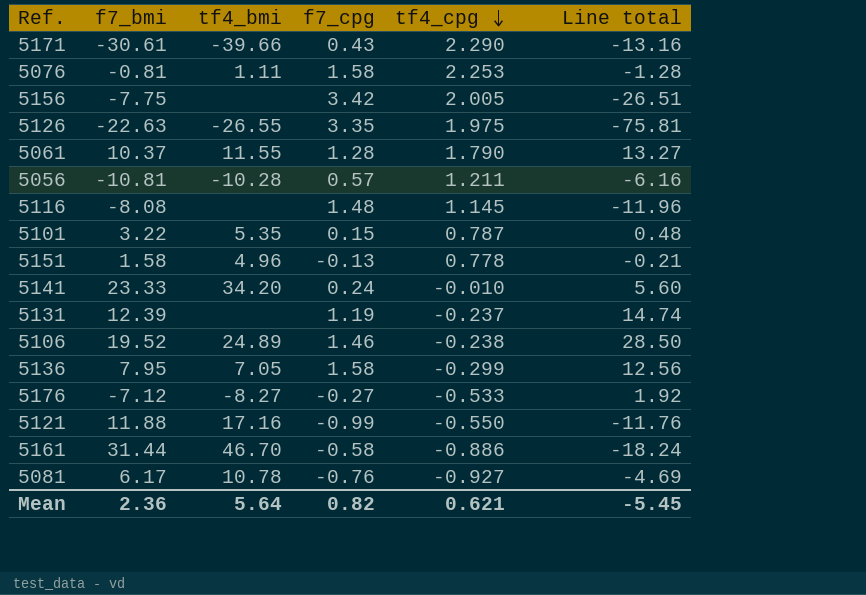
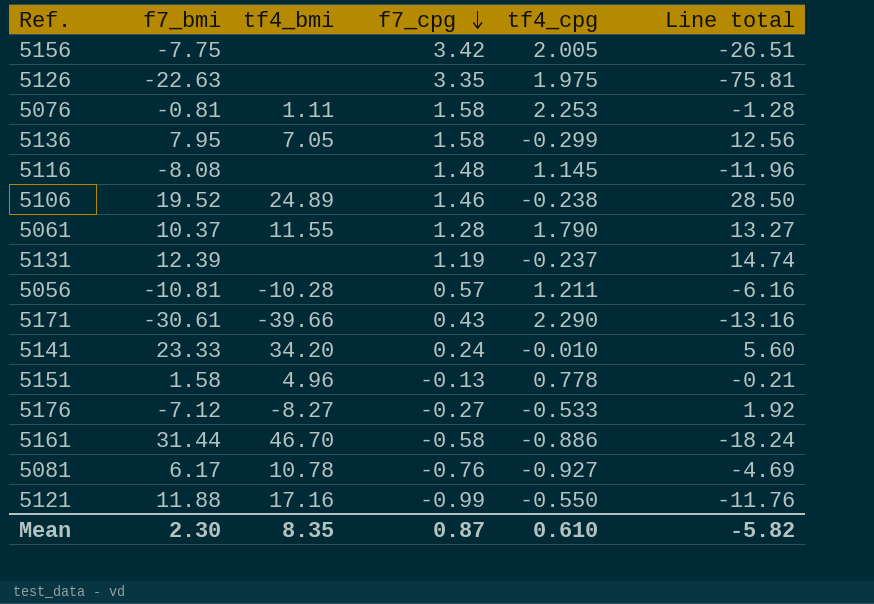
row order: tf4_cpg descending -> f7_cpg descending
row 5101: 3.22 | 5.35 | 0.15 | 0.787 | 0.48 -> none
5126 | tf4_bmi: -26.55 -> none
Mean | f7_bmi: 2.36 -> 2.30
Mean | tf4_bmi: 5.64 -> 8.35
Mean | f7_cpg: 0.82 -> 0.87
Mean | tf4_cpg: 0.621 -> 0.610
Mean | Line total: -5.45 -> -5.82

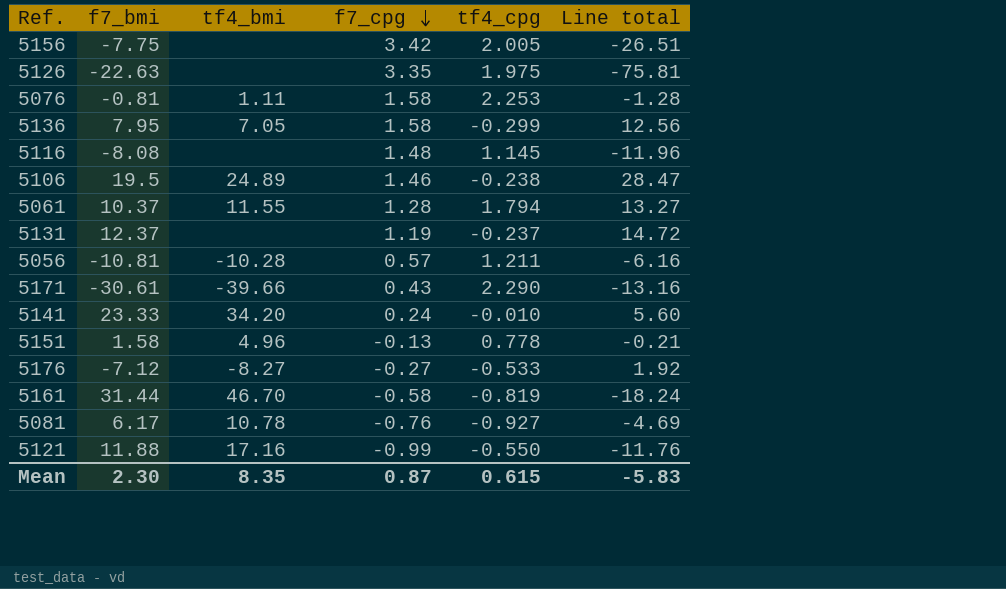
5106 | f7_bmi: 19.52 -> 19.5
5106 | Line total: 28.50 -> 28.47
5061 | tf4_cpg: 1.790 -> 1.794
5131 | f7_bmi: 12.39 -> 12.37
5131 | Line total: 14.74 -> 14.72
5161 | tf4_cpg: -0.886 -> -0.819
Mean | tf4_cpg: 0.610 -> 0.615
Mean | Line total: -5.82 -> -5.83

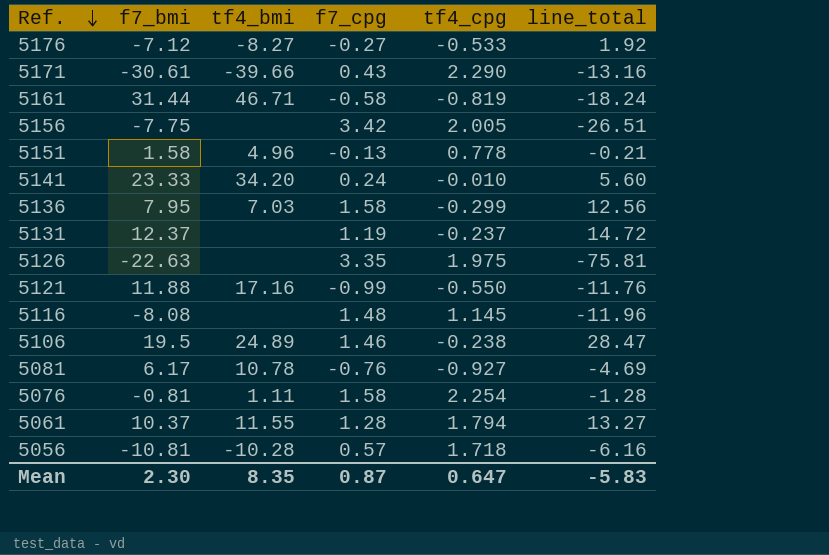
row order: f7_cpg descending -> Ref. descending
column name: Line total -> line_total
5161 | tf4_bmi: 46.70 -> 46.71
5136 | tf4_bmi: 7.05 -> 7.03
5076 | tf4_cpg: 2.253 -> 2.254
5056 | tf4_cpg: 1.211 -> 1.718
Mean | tf4_cpg: 0.615 -> 0.647

